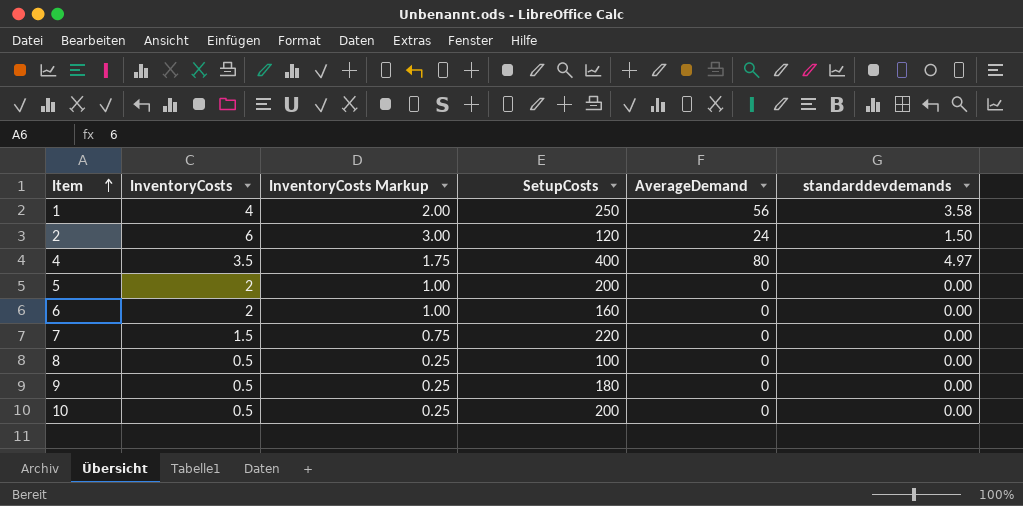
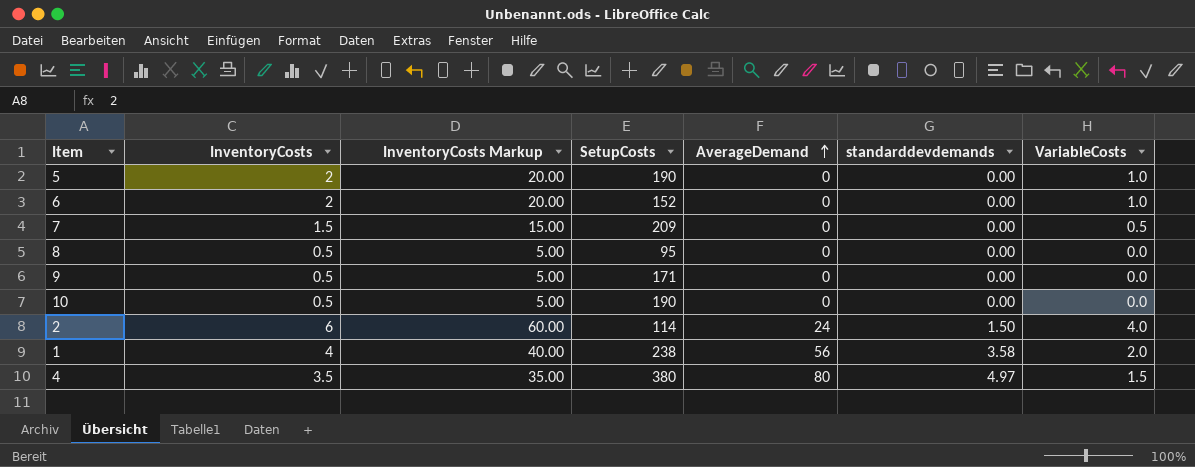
row order: Item ascending -> AverageDemand ascending
column InventoryCosts Markup | formula: [InventoryCosts] * 0.5 -> [InventoryCosts] * 10
column VariableCosts | position: none -> 7
5 | SetupCosts: 200 -> 190
6 | SetupCosts: 160 -> 152
7 | SetupCosts: 220 -> 209
8 | SetupCosts: 100 -> 95
9 | SetupCosts: 180 -> 171
10 | SetupCosts: 200 -> 190
2 | SetupCosts: 120 -> 114
1 | SetupCosts: 250 -> 238
4 | SetupCosts: 400 -> 380

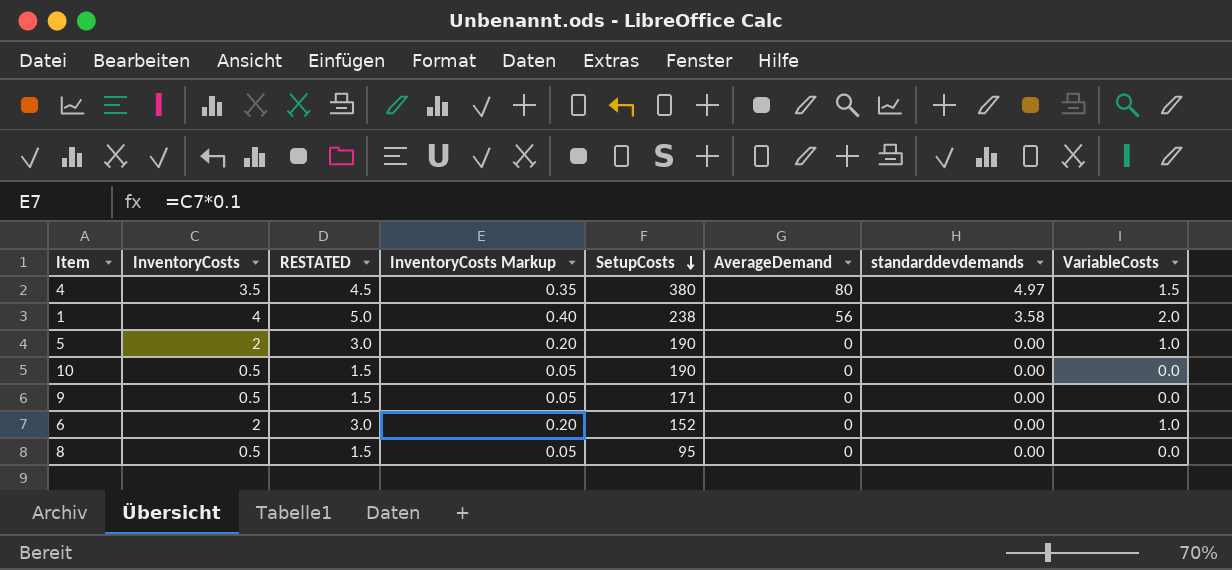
row order: AverageDemand ascending -> SetupCosts descending
column RESTATED | formula: none -> [InventoryCosts] + 1
column InventoryCosts Markup | formula: [InventoryCosts] * 10 -> [InventoryCosts] * 0.1
row 7: 1.5 | 15.00 | 209 | 0 | 0.00 | 0.5 -> none
row 2: 6 | 60.00 | 114 | 24 | 1.50 | 4.0 -> none

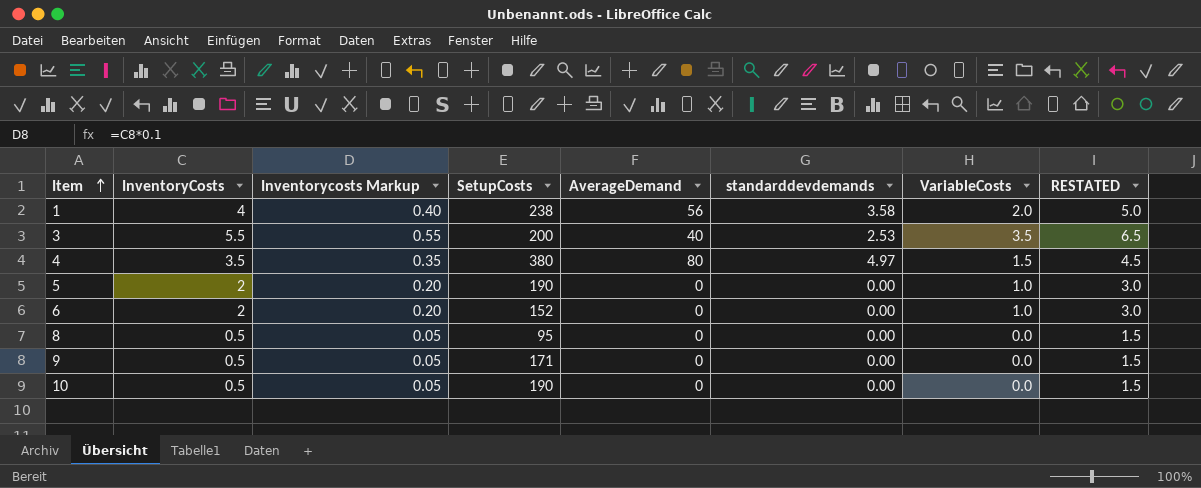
row order: SetupCosts descending -> Item ascending
column name: InventoryCosts Markup -> Inventorycosts Markup
column RESTATED | position: 3 -> 8
row 3: none -> 5.5 | 0.55 | 200 | 40 | 2.53 | 3.5 | 6.5

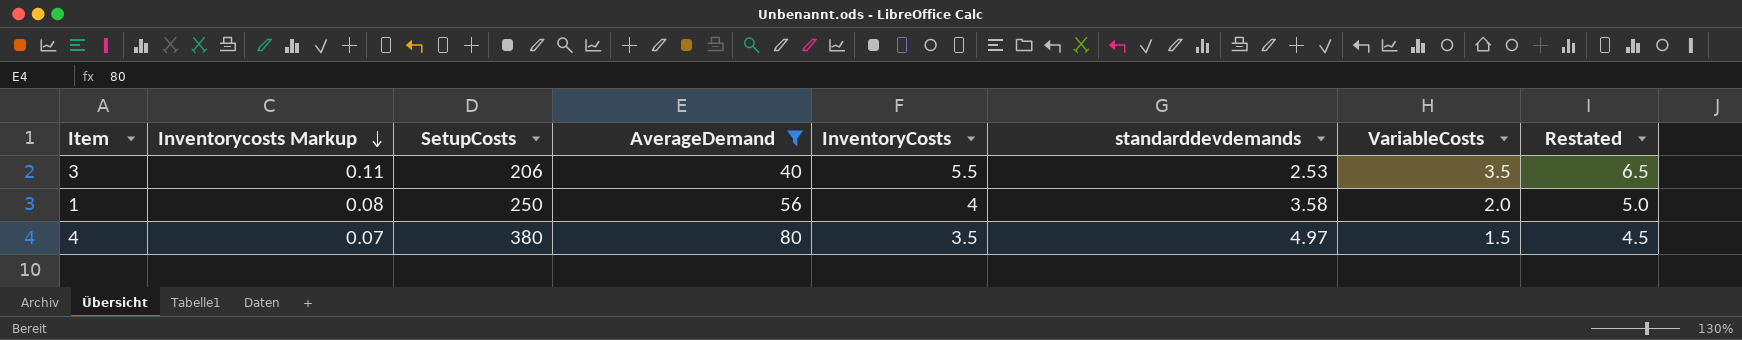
filter: none -> AverageDemand != 0
row order: Item ascending -> Inventorycosts Markup descending
column Inventorycosts Markup | formula: [InventoryCosts] * 0.1 -> [InventoryCosts] * 0.02
column InventoryCosts | position: 2 -> 5
column name: RESTATED -> Restated
3 | SetupCosts: 200 -> 206
1 | SetupCosts: 238 -> 250

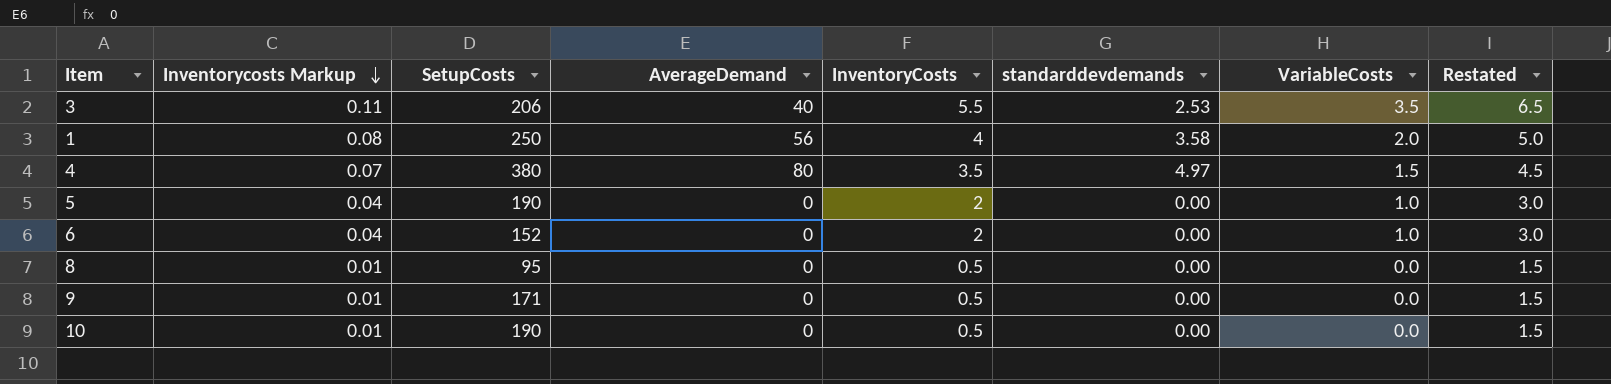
filter: AverageDemand != 0 -> none

